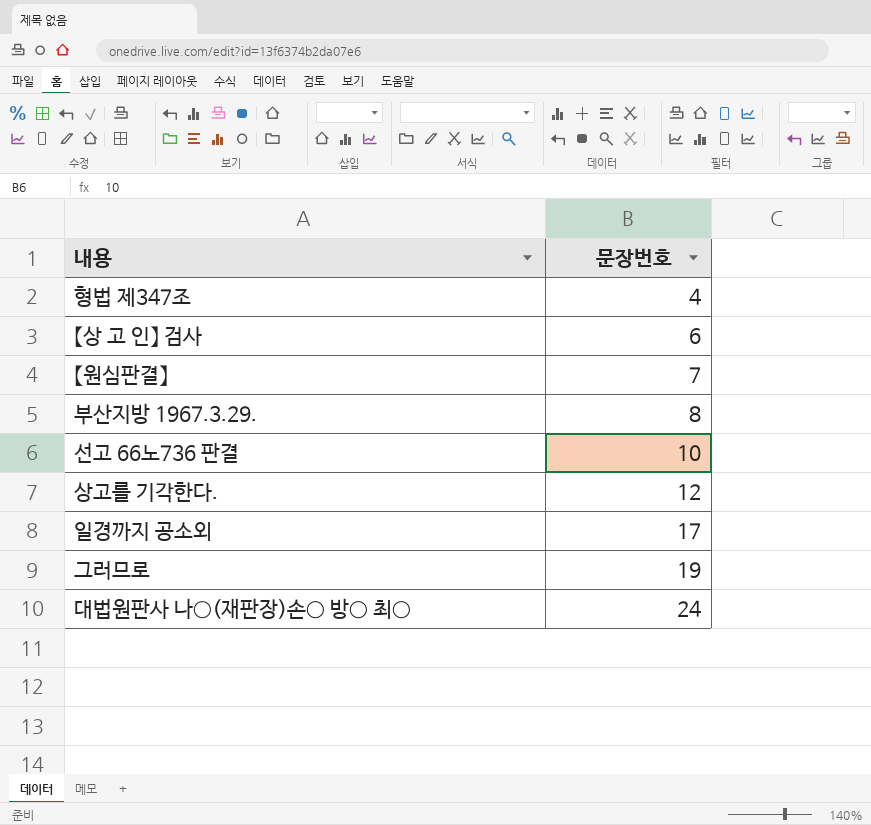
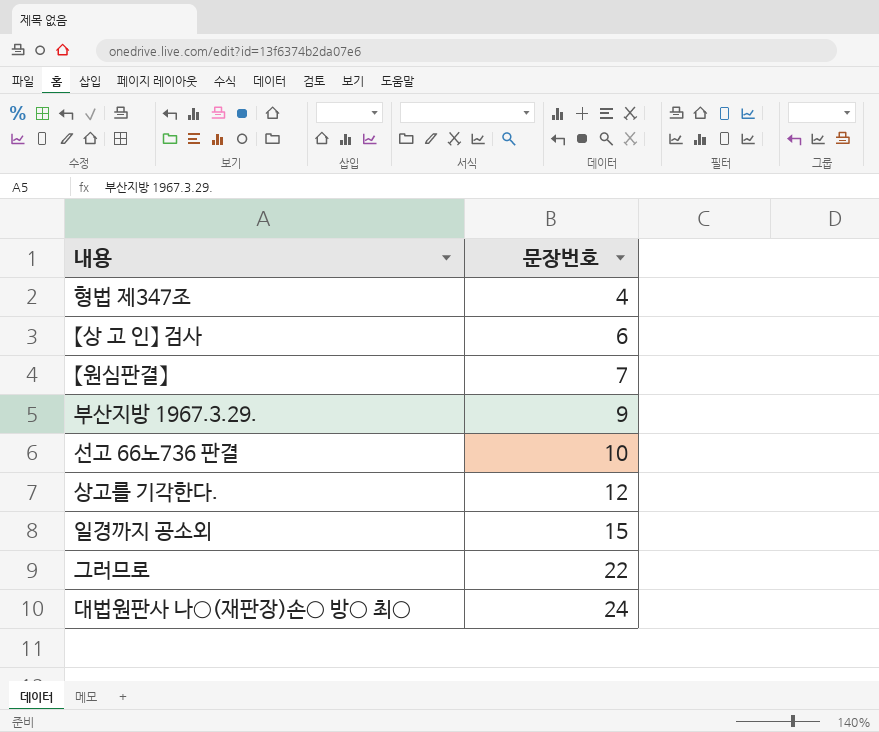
부산지방 1967.3.29. | 문장번호: 8 -> 9
일경까지 공소외 | 문장번호: 17 -> 15
그러므로 | 문장번호: 19 -> 22

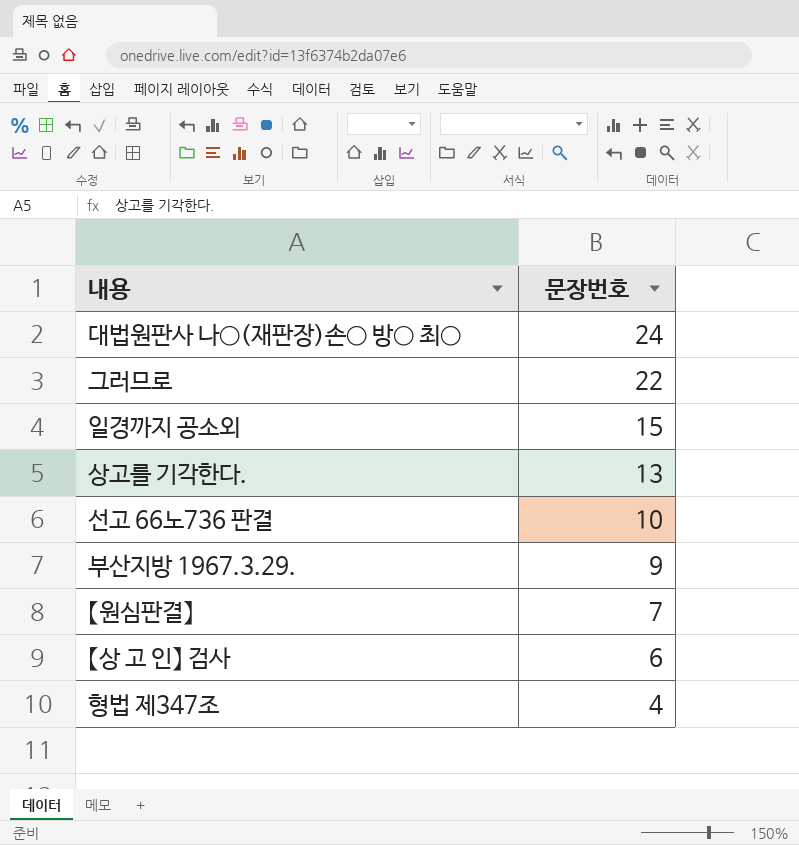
row order: 문장번호 ascending -> 문장번호 descending
상고를 기각한다. | 문장번호: 12 -> 13

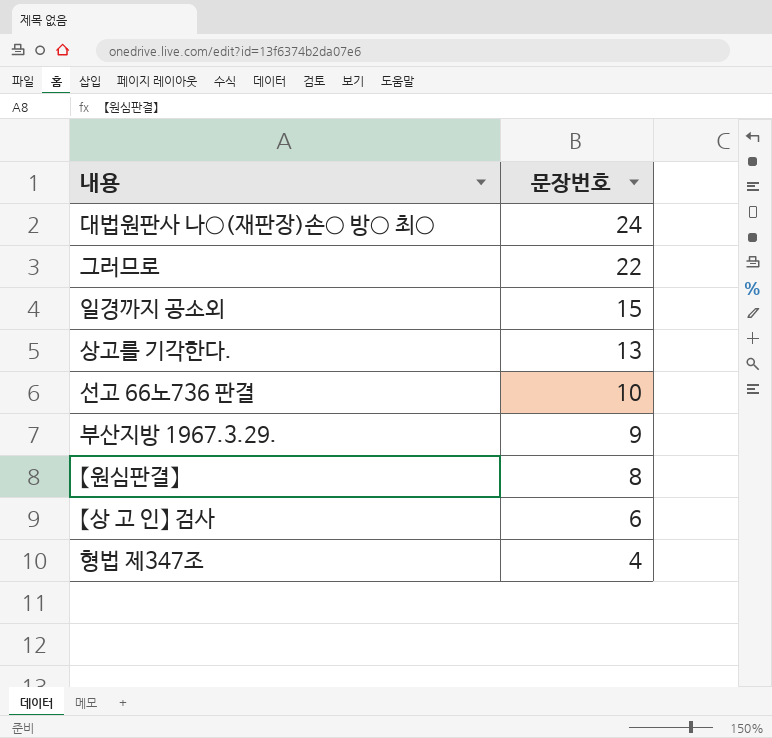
【원심판결】 | 문장번호: 7 -> 8

